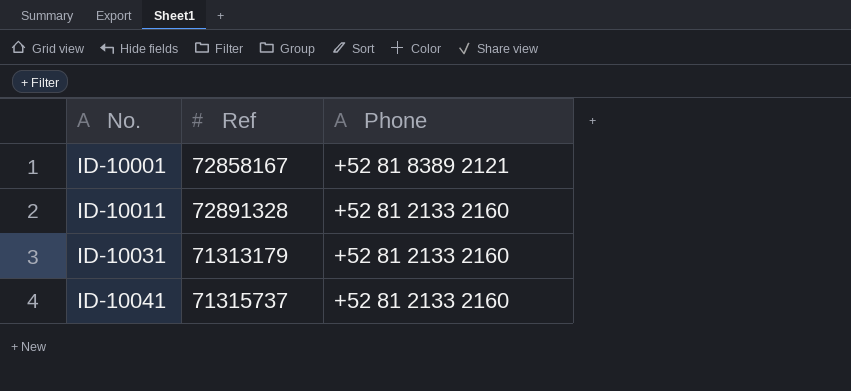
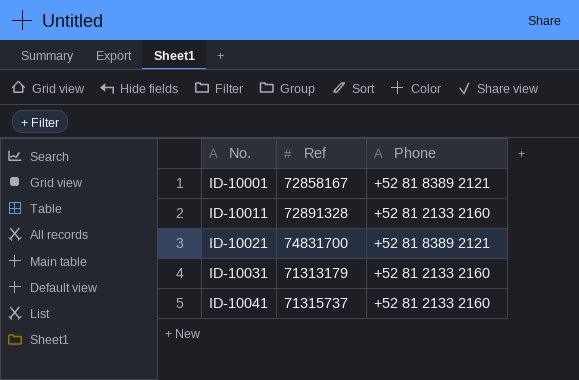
row ID-10021: none -> 74831700 | +52 81 8389 2121

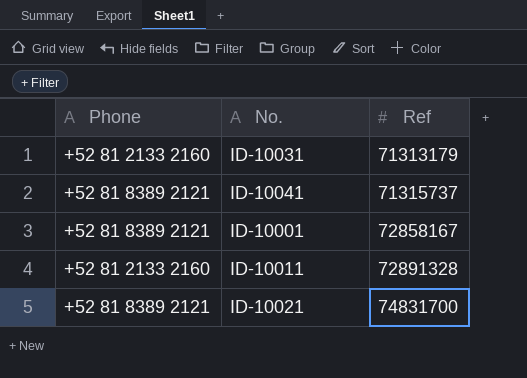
row order: No. ascending -> Ref ascending
column Phone | position: 3 -> 1
ID-10041 | Phone: +52 81 2133 2160 -> +52 81 8389 2121

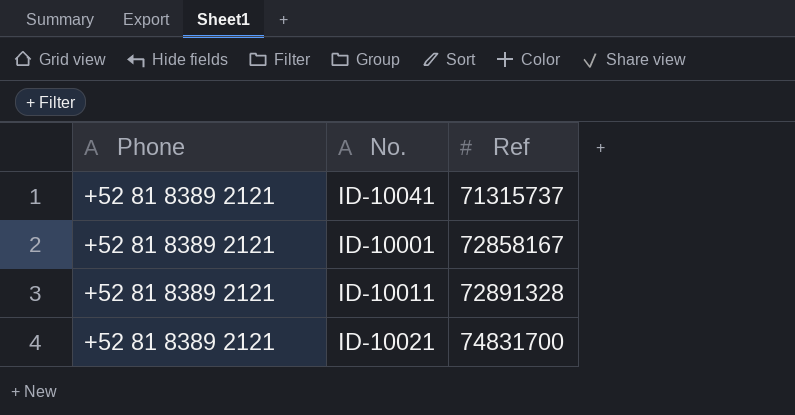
row ID-10031: +52 81 2133 2160 | 71313179 -> none
ID-10011 | Phone: +52 81 2133 2160 -> +52 81 8389 2121

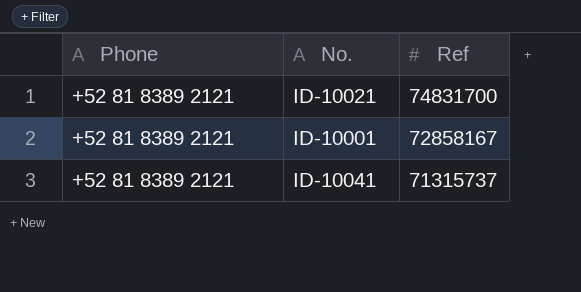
row order: Ref ascending -> Ref descending
row ID-10011: +52 81 8389 2121 | 72891328 -> none

